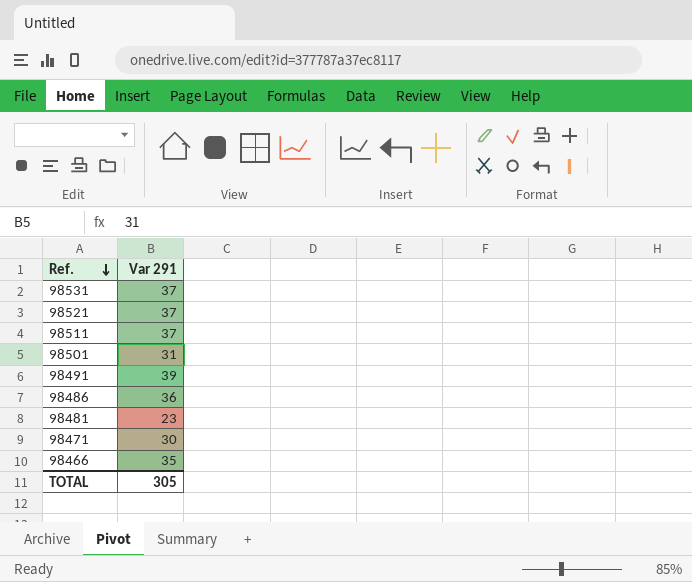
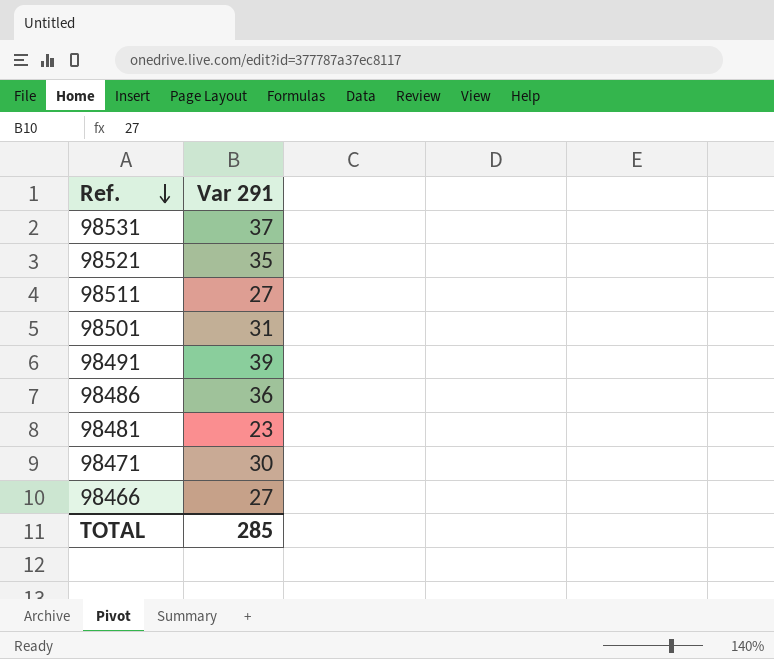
98521 | Var 291: 37 -> 35
98511 | Var 291: 37 -> 27
98466 | Var 291: 35 -> 27
TOTAL | Var 291: 305 -> 285

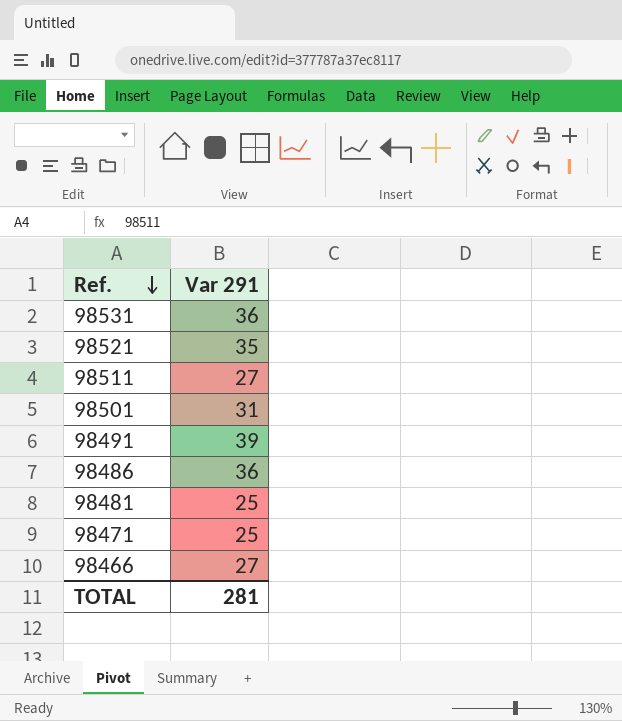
98531 | Var 291: 37 -> 36
98481 | Var 291: 23 -> 25
98471 | Var 291: 30 -> 25
TOTAL | Var 291: 285 -> 281

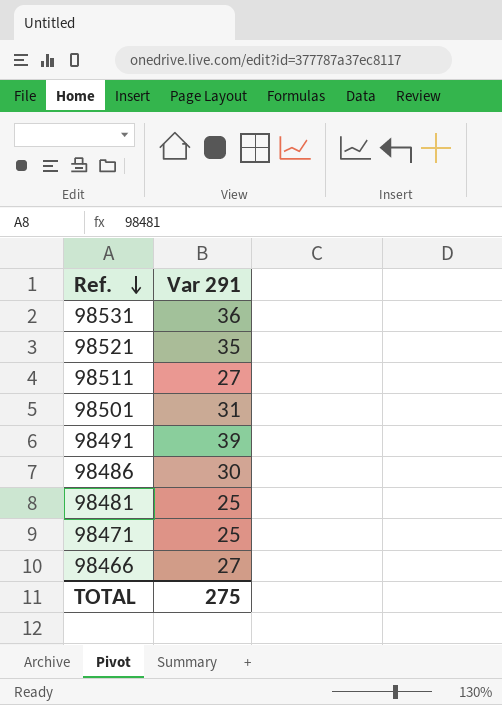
98486 | Var 291: 36 -> 30
TOTAL | Var 291: 281 -> 275

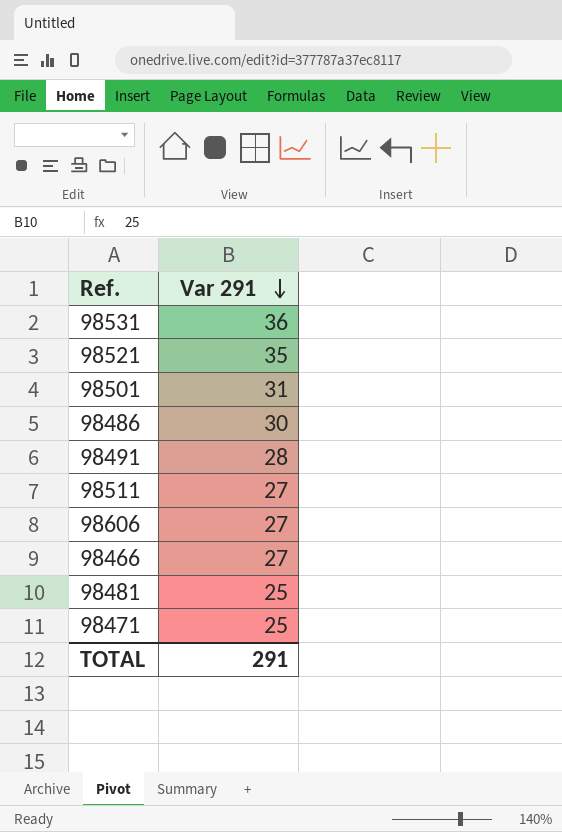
row order: Ref. descending -> Var 291 descending
98491 | Var 291: 39 -> 28
row 98606: none -> 27
TOTAL | Var 291: 275 -> 291

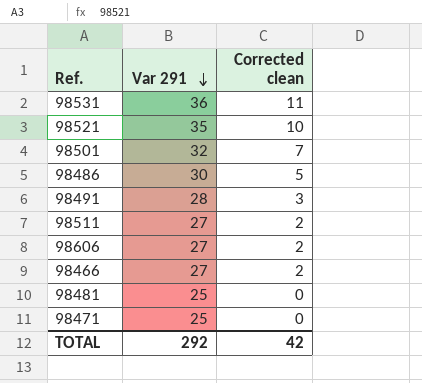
column Corrected clean | formula: none -> [Var 291] - 25
98501 | Var 291: 31 -> 32
TOTAL | Var 291: 291 -> 292

